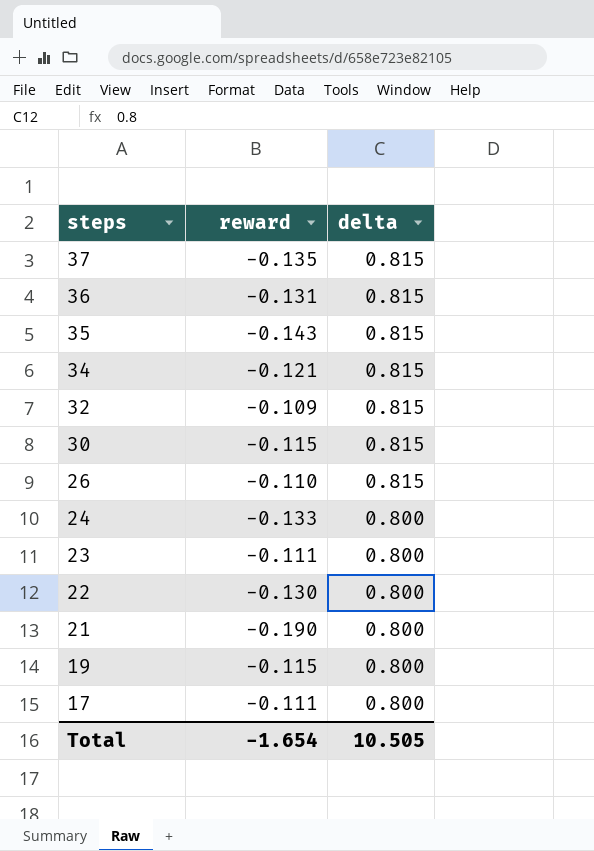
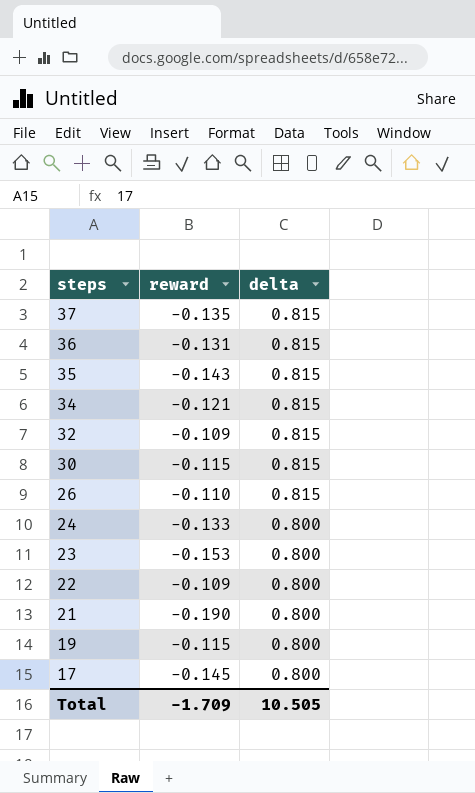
23 | reward: -0.111 -> -0.153
22 | reward: -0.130 -> -0.109
17 | reward: -0.111 -> -0.145
Total | reward: -1.654 -> -1.709

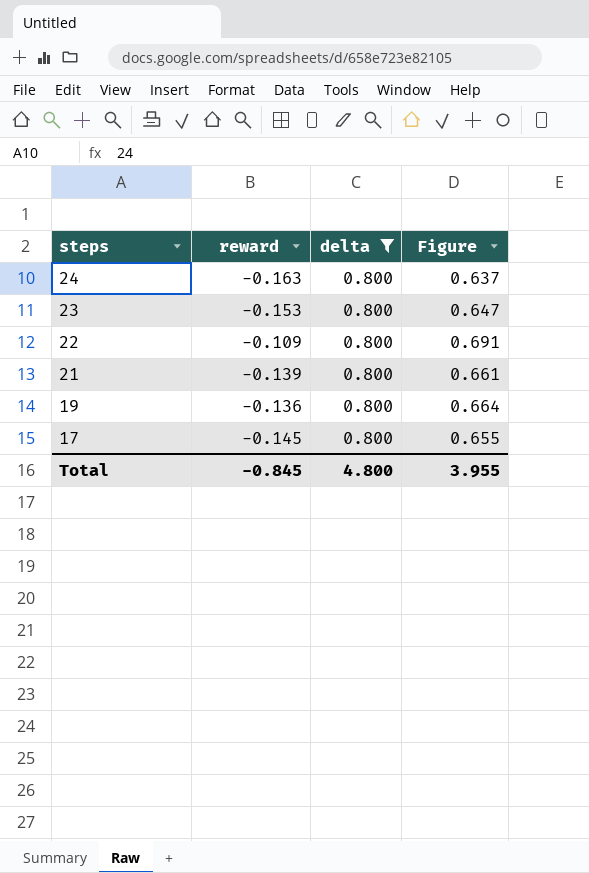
filter: none -> delta = 0.800
column Figure | formula: none -> [reward] + [delta]
24 | reward: -0.133 -> -0.163
21 | reward: -0.190 -> -0.139
19 | reward: -0.115 -> -0.136
Total | reward: -1.709 -> -0.845
Total | delta: 10.505 -> 4.800

